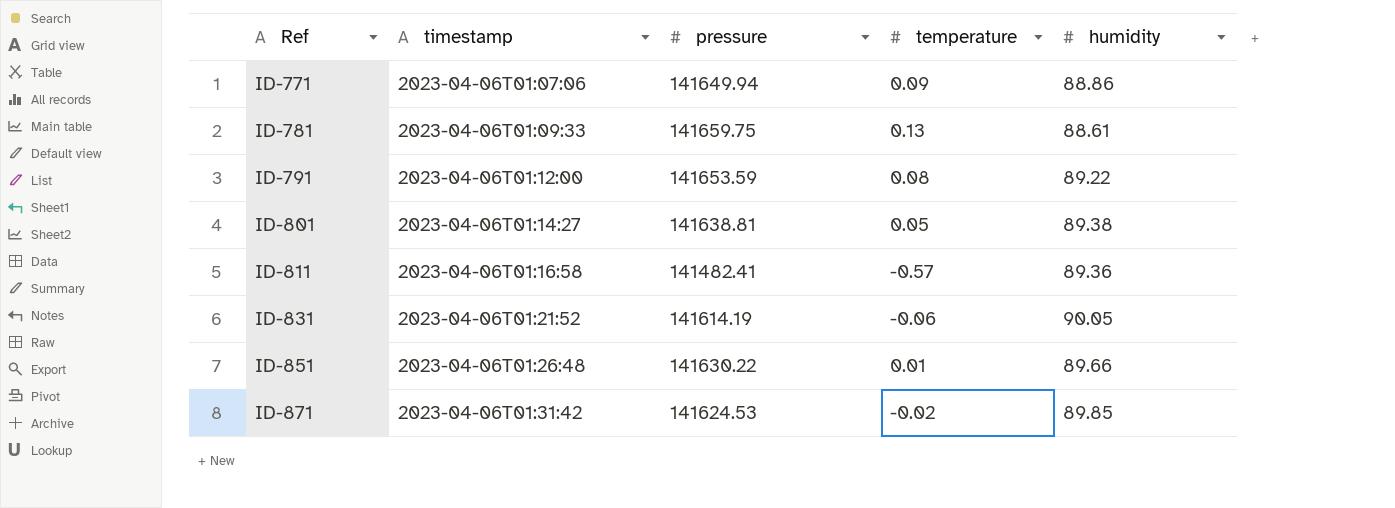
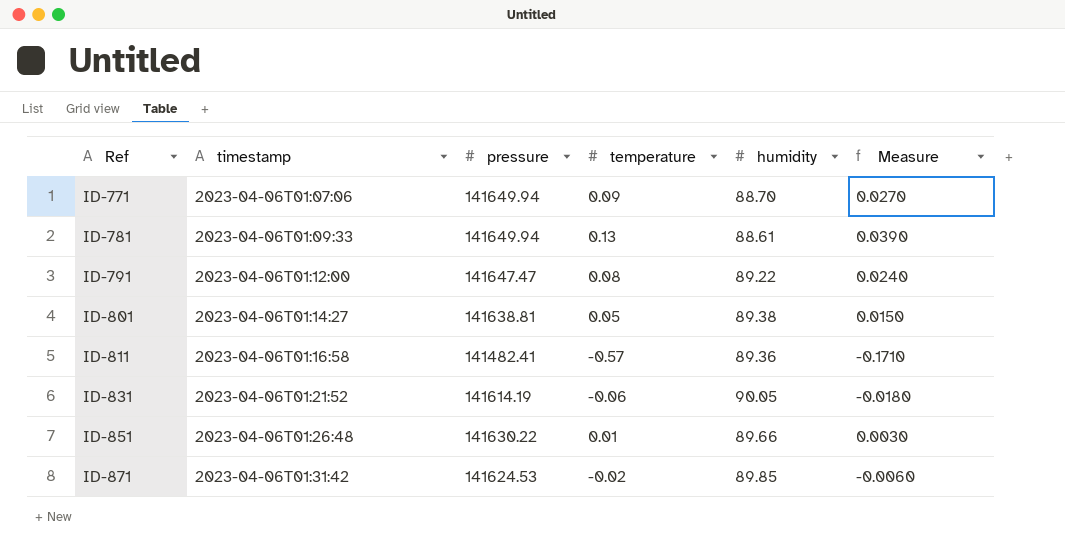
column Measure | formula: none -> [temperature] * 0.3
ID-771 | humidity: 88.86 -> 88.70
ID-781 | pressure: 141659.75 -> 141649.94
ID-791 | pressure: 141653.59 -> 141647.47

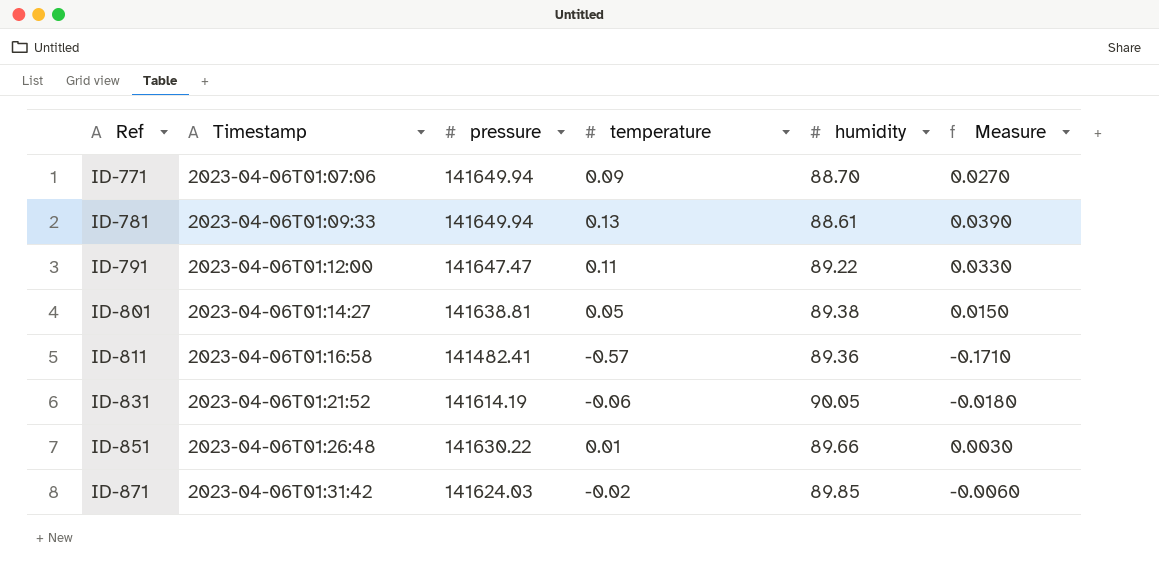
column name: timestamp -> Timestamp
ID-791 | temperature: 0.08 -> 0.11
ID-791 | Measure: 0.0240 -> 0.0330
ID-871 | pressure: 141624.53 -> 141624.03

